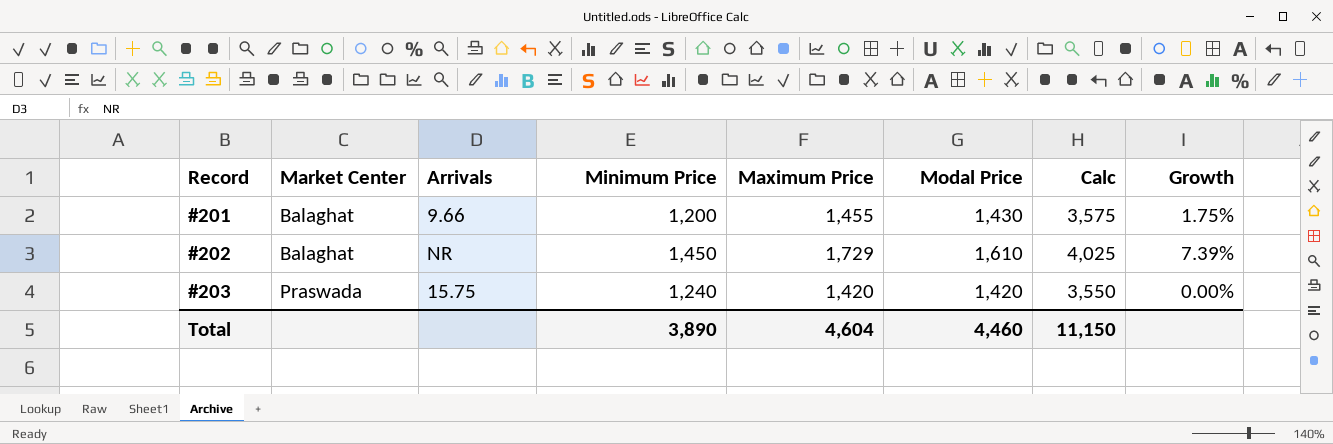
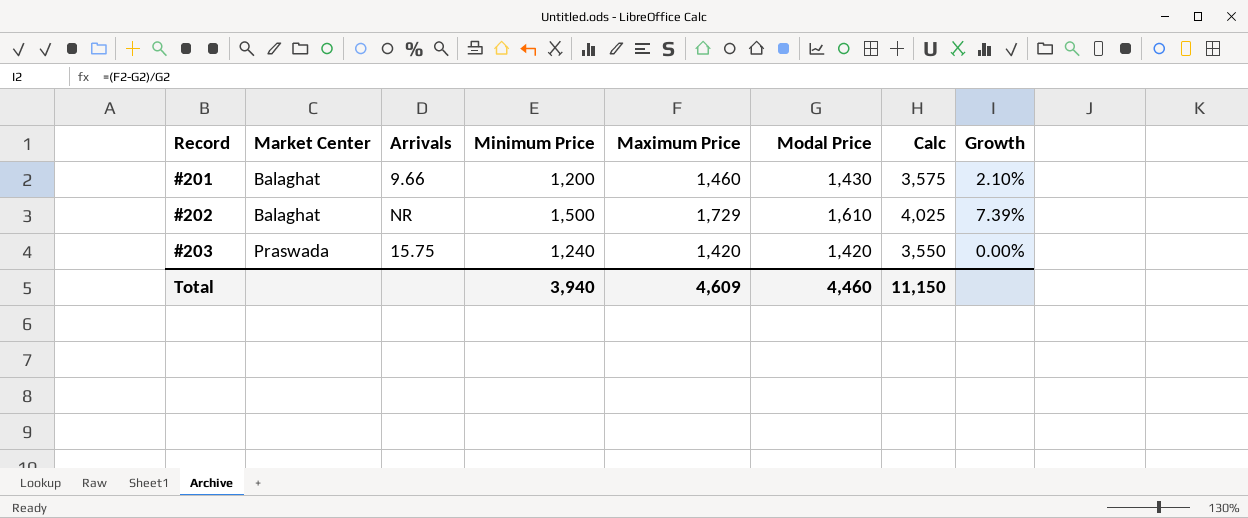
#201 | Maximum Price: 1,455 -> 1,460
#201 | Growth: 1.75% -> 2.10%
#202 | Minimum Price: 1,450 -> 1,500
Total | Minimum Price: 3,890 -> 3,940
Total | Maximum Price: 4,604 -> 4,609

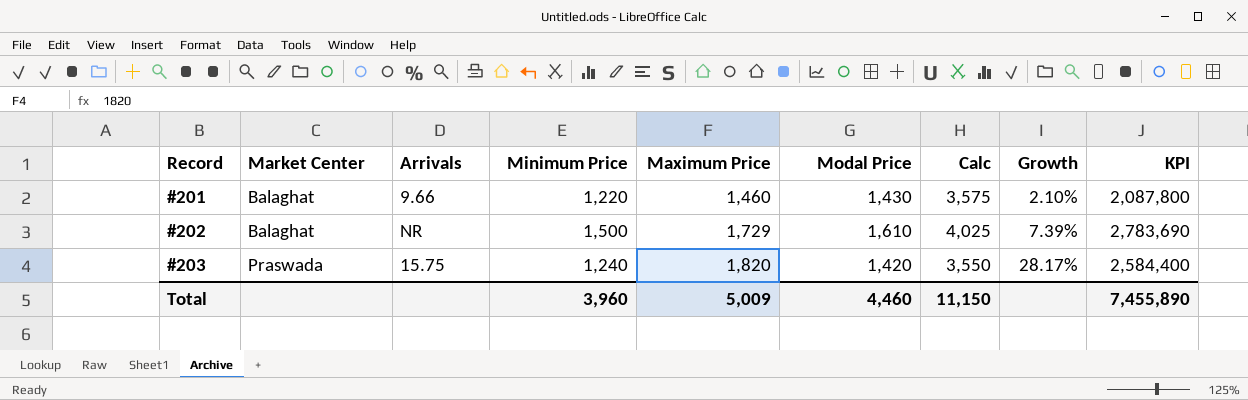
column KPI | formula: none -> [Maximum Price] * [Modal Price]
#201 | Minimum Price: 1,200 -> 1,220
#203 | Maximum Price: 1,420 -> 1,820
#203 | Growth: 0.00% -> 28.17%
Total | Minimum Price: 3,940 -> 3,960
Total | Maximum Price: 4,609 -> 5,009

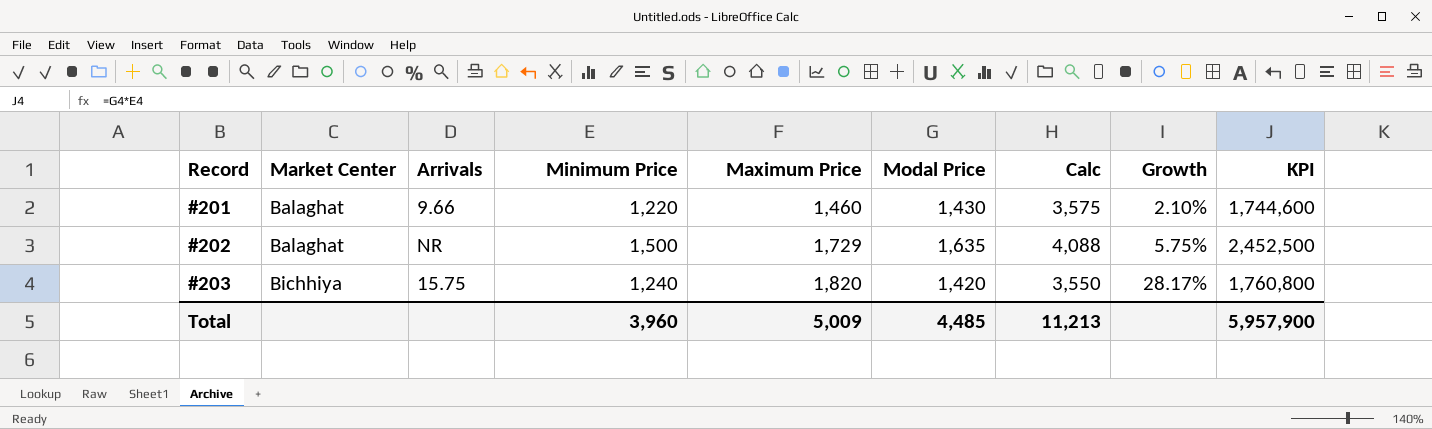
column KPI | formula: [Maximum Price] * [Modal Price] -> [Minimum Price] * [Modal Price]
#202 | Modal Price: 1,610 -> 1,635
#202 | Calc: 4,025 -> 4,088
#202 | Growth: 7.39% -> 5.75%
#203 | Market Center: Praswada -> Bichhiya
Total | Modal Price: 4,460 -> 4,485
Total | Calc: 11,150 -> 11,213
Total | KPI: 7,455,890 -> 5,957,900

